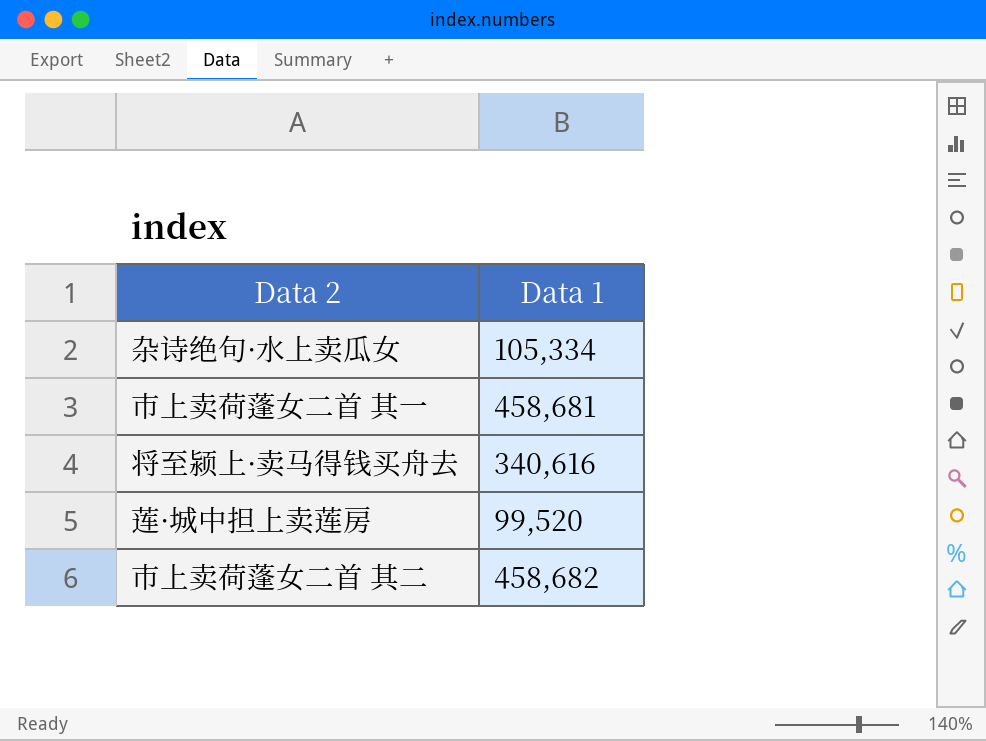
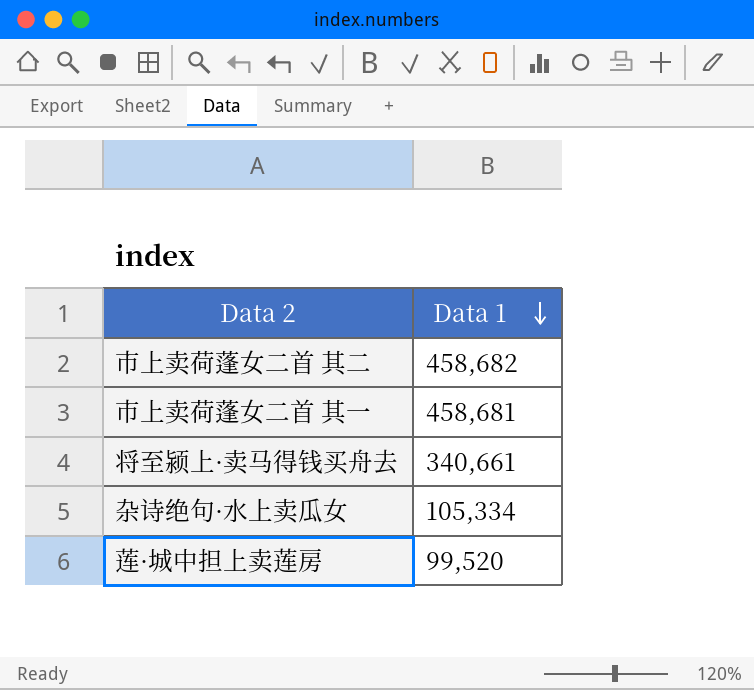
row order: none -> Data 1 descending
将至颍上·卖马得钱买舟去 | Data 1: 340,616 -> 340,661

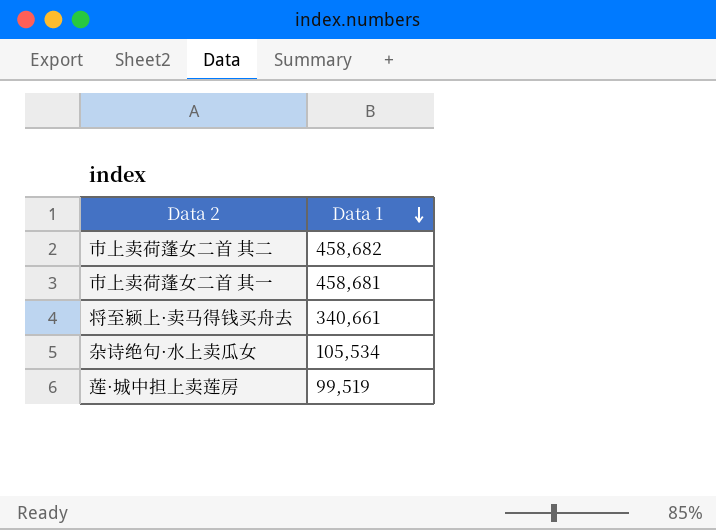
杂诗绝句·水上卖瓜女 | Data 1: 105,334 -> 105,534
莲·城中担上卖莲房 | Data 1: 99,520 -> 99,519

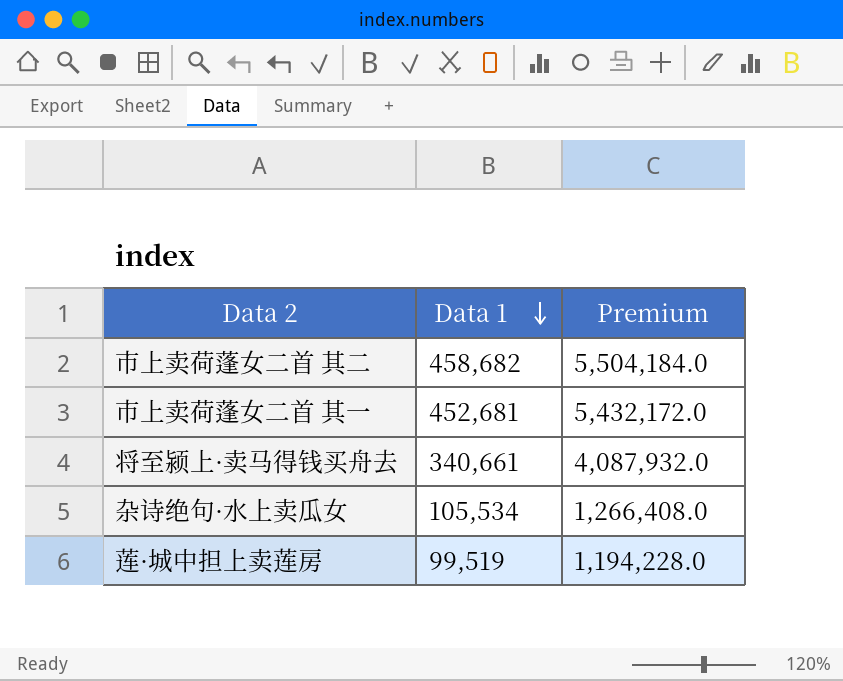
column Premium | formula: none -> [Data 1] * 12
市上卖荷蓬女二首 其一 | Data 1: 458,681 -> 452,681

